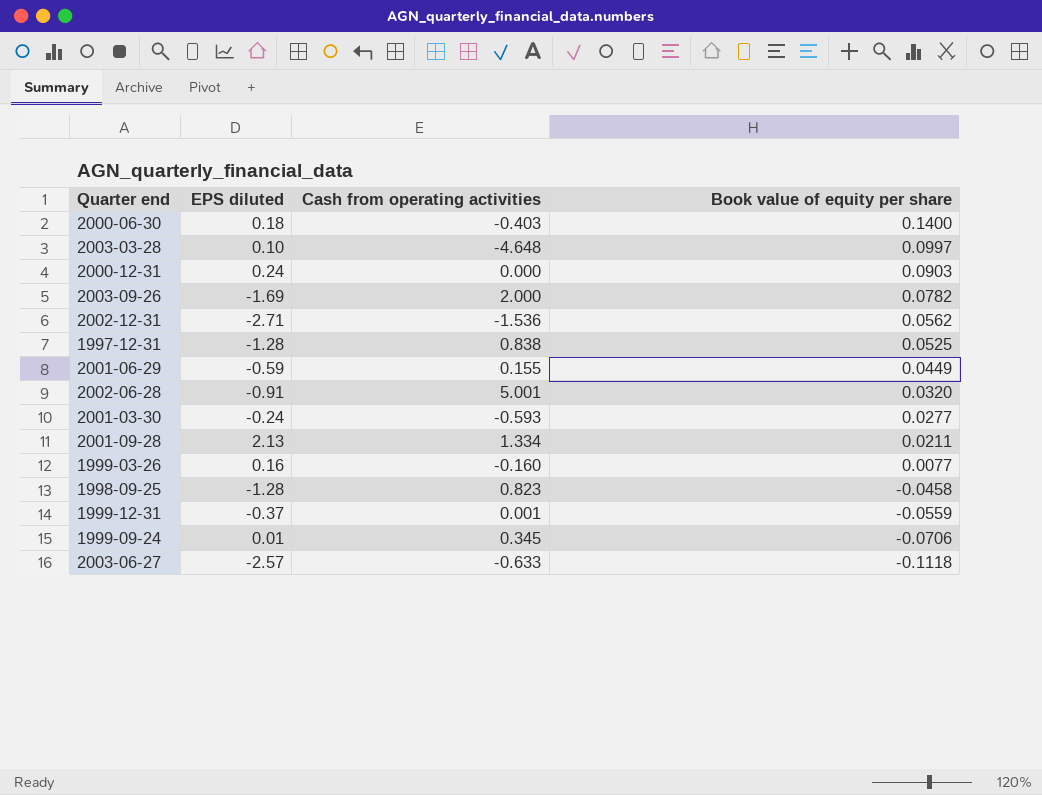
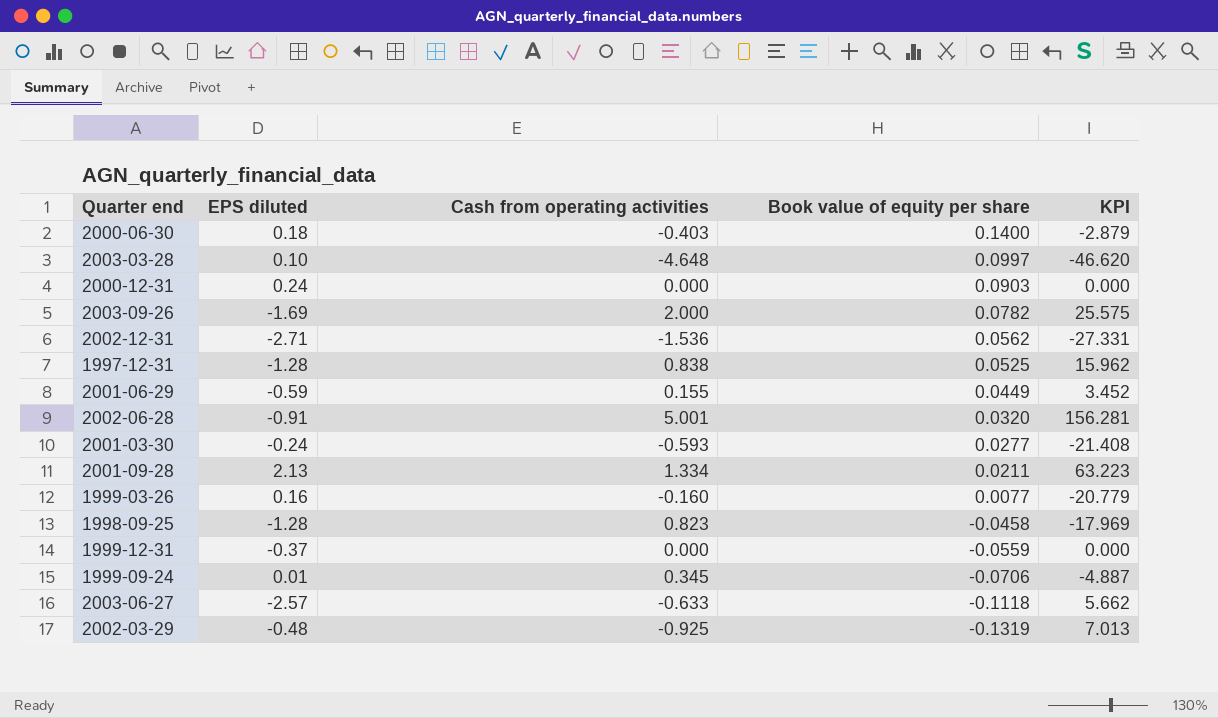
column KPI | formula: none -> [Cash from operating activities] / [Book value of equity per share]
1999-12-31 | Cash from operating activities: 0.001 -> 0.000
row 2002-03-29: none -> -0.48 | -0.925 | -0.1319 | 7.013

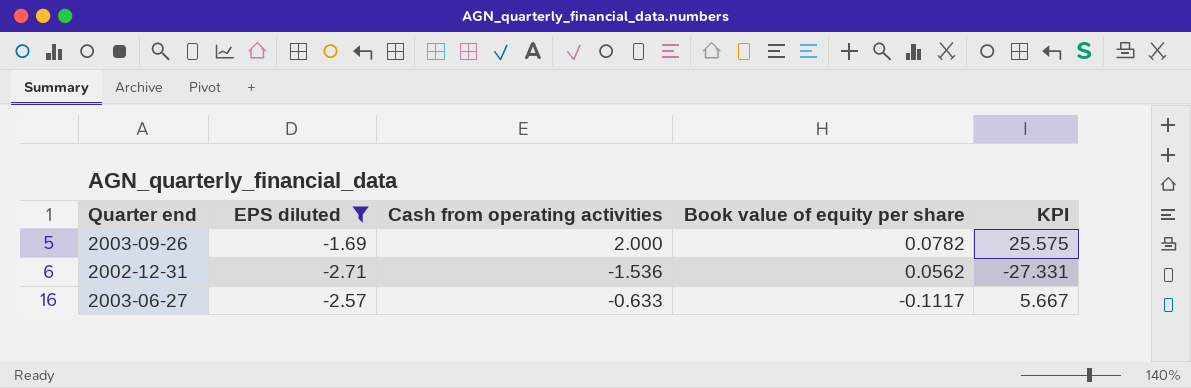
filter: none -> EPS diluted <= -1.69
2003-06-27 | Book value of equity per share: -0.1118 -> -0.1117
2003-06-27 | KPI: 5.662 -> 5.667

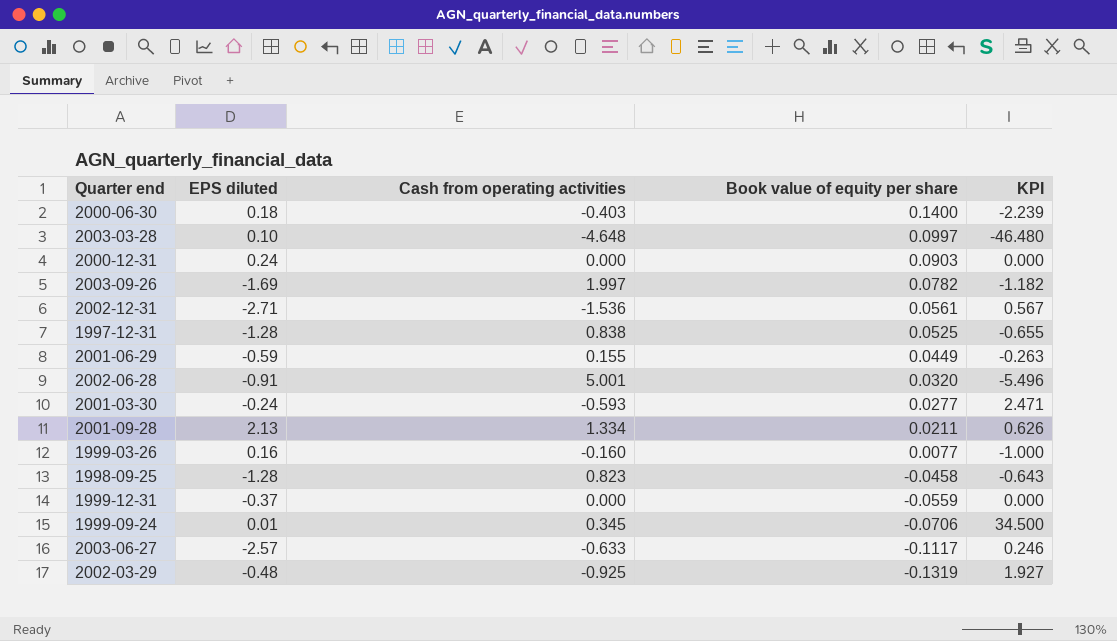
filter: EPS diluted <= -1.69 -> none
column KPI | formula: [Cash from operating activities] / [Book value of equity per share] -> [Cash from operating activities] / [EPS diluted]
2003-09-26 | Cash from operating activities: 2.000 -> 1.997
2002-12-31 | Book value of equity per share: 0.0562 -> 0.0561

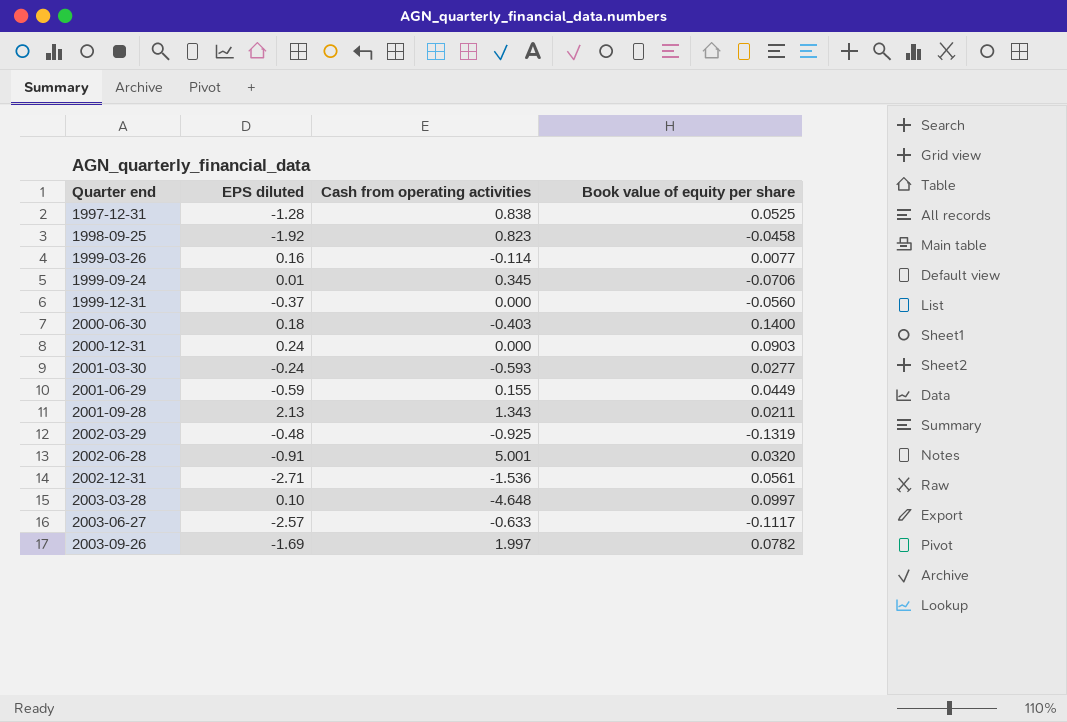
row order: Book value of equity per share descending -> Quarter end ascending
column KPI | formula: [Cash from operating activities] / [EPS diluted] -> none
1998-09-25 | EPS diluted: -1.28 -> -1.92
1999-03-26 | Cash from operating activities: -0.160 -> -0.114
1999-12-31 | Book value of equity per share: -0.0559 -> -0.0560
2001-09-28 | Cash from operating activities: 1.334 -> 1.343

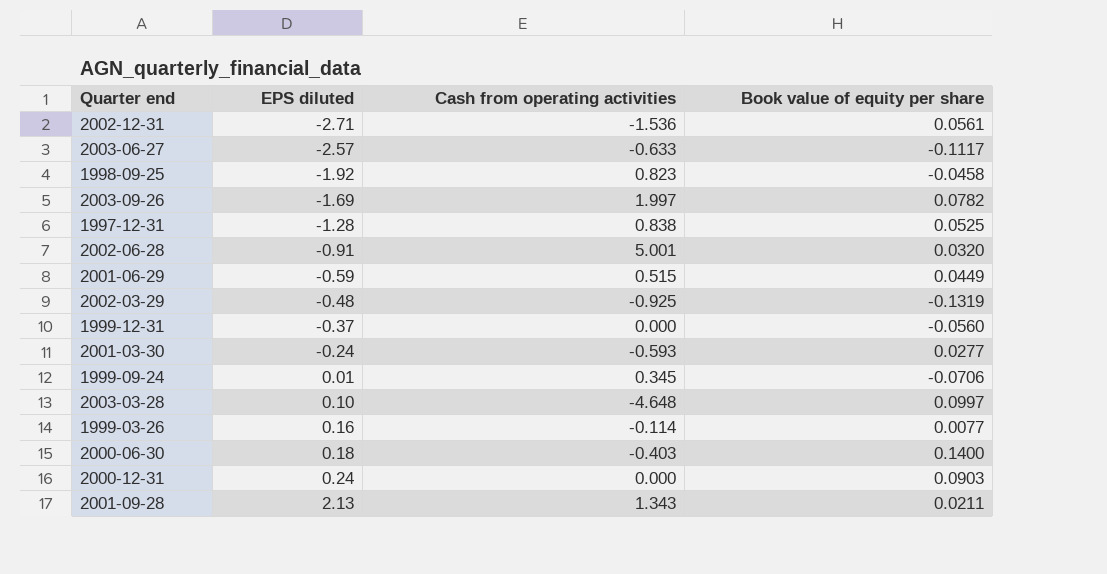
row order: Quarter end ascending -> EPS diluted ascending
2001-06-29 | Cash from operating activities: 0.155 -> 0.515

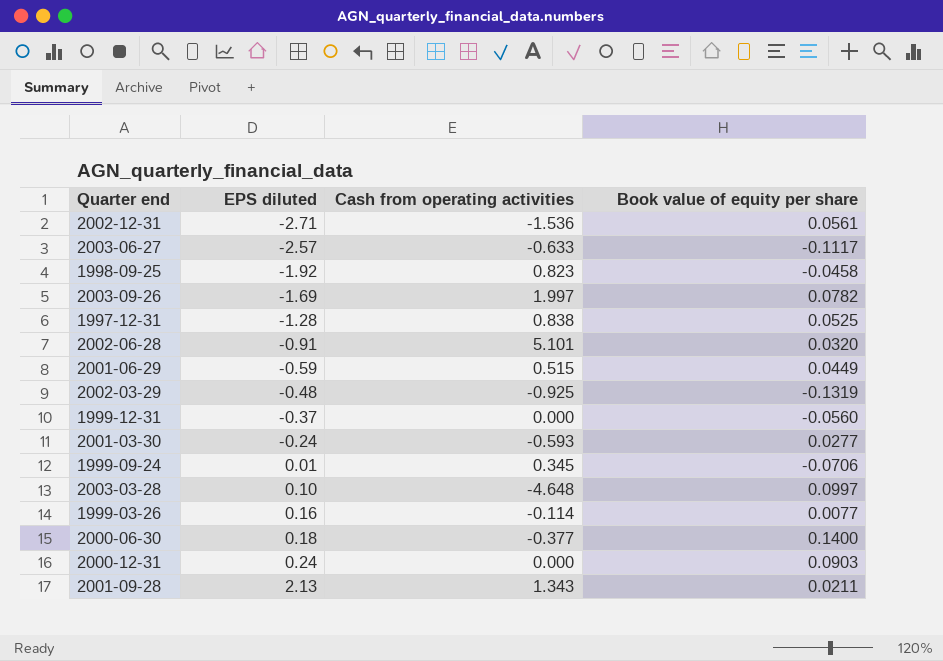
2002-06-28 | Cash from operating activities: 5.001 -> 5.101
2000-06-30 | Cash from operating activities: -0.403 -> -0.377

